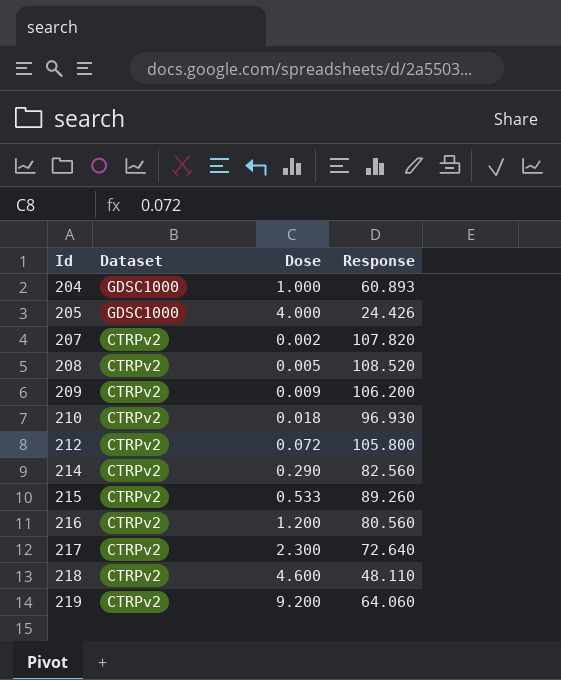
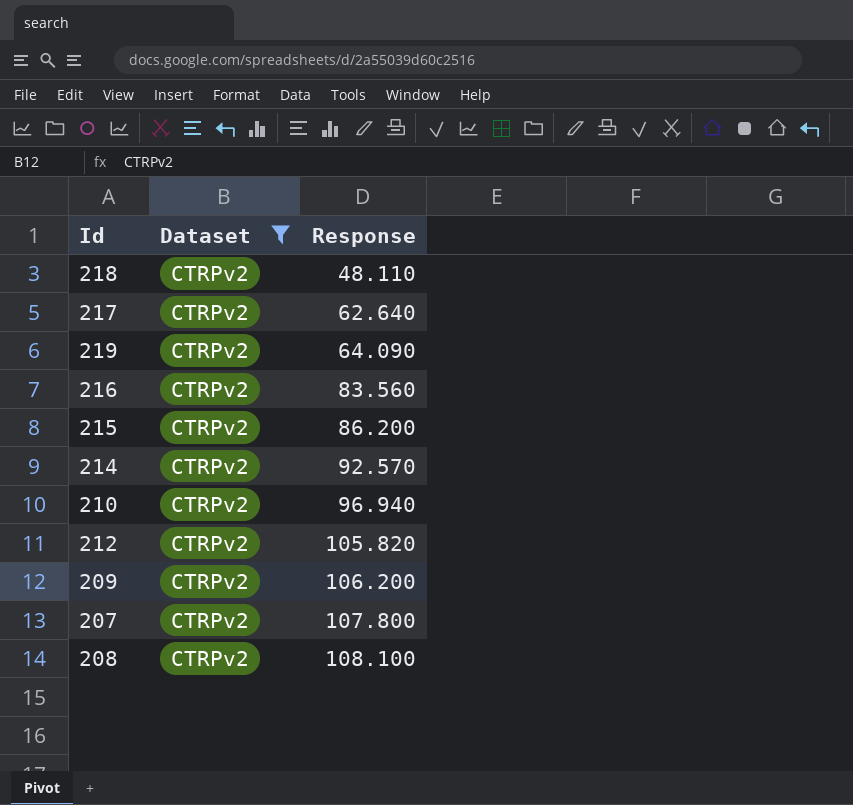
filter: none -> Dataset = CTRPv2
row order: Id ascending -> Response ascending
column Dose | position: 3 -> none
217 | Response: 72.640 -> 62.640
219 | Response: 64.060 -> 64.090
216 | Response: 80.560 -> 83.560
215 | Response: 89.260 -> 86.200
214 | Response: 82.560 -> 92.570
210 | Response: 96.930 -> 96.940
212 | Response: 105.800 -> 105.820
207 | Response: 107.820 -> 107.800
208 | Response: 108.520 -> 108.100

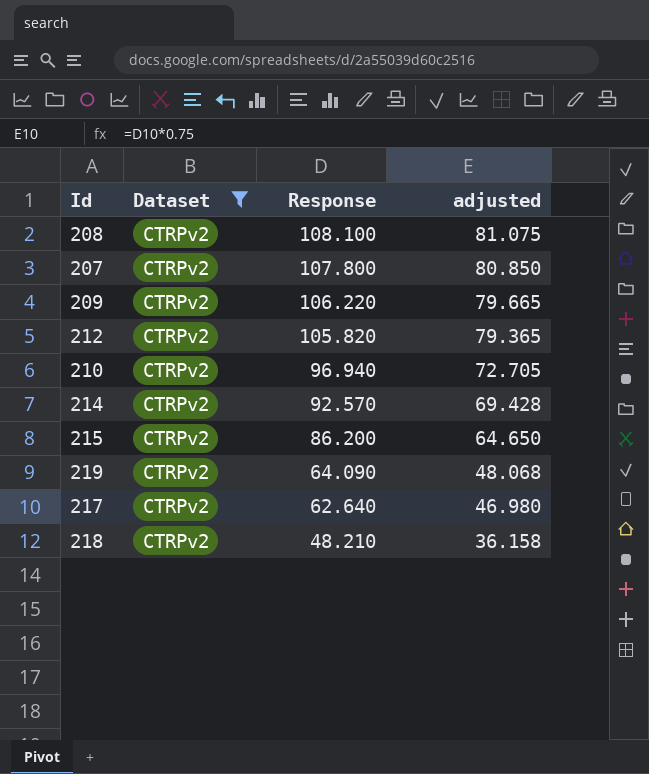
row order: Response ascending -> Response descending
column adjusted | formula: none -> [Response] * 0.75
row 216: CTRPv2 | 83.560 -> none
209 | Response: 106.200 -> 106.220
218 | Response: 48.110 -> 48.210

